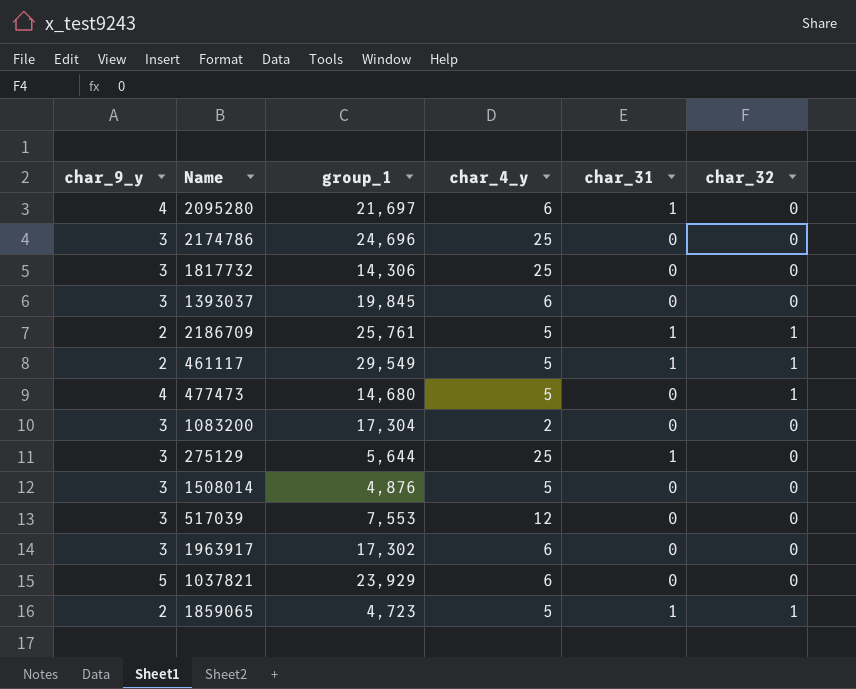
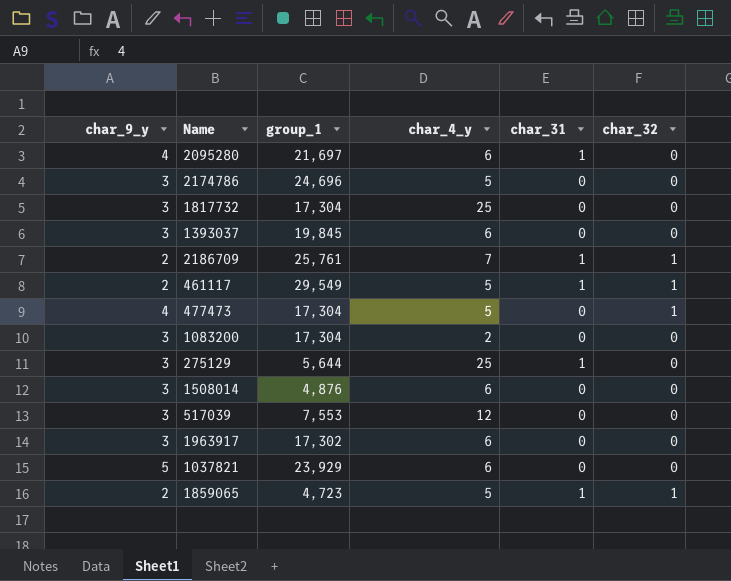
2174786 | char_4_y: 25 -> 5
1817732 | group_1: 14,306 -> 17,304
2186709 | char_4_y: 5 -> 7
477473 | group_1: 14,680 -> 17,304
1508014 | char_4_y: 5 -> 6

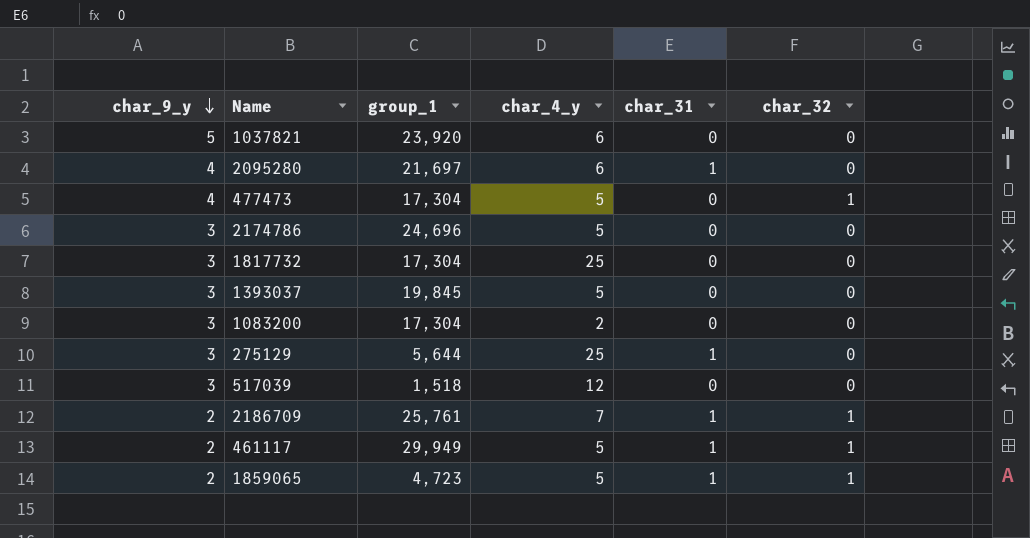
row order: none -> char_9_y descending
row 1508014: 3 | 4,876 | 6 | 0 | 0 -> none
row 1963917: 3 | 17,302 | 6 | 0 | 0 -> none
1037821 | group_1: 23,929 -> 23,920
1393037 | char_4_y: 6 -> 5
517039 | group_1: 7,553 -> 1,518
461117 | group_1: 29,549 -> 29,949

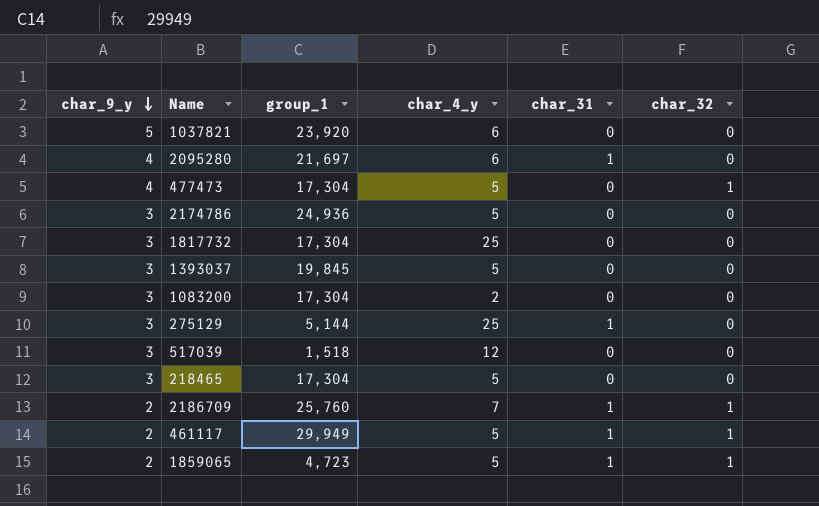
2174786 | group_1: 24,696 -> 24,936
275129 | group_1: 5,644 -> 5,144
row 218465: none -> 3 | 17,304 | 5 | 0 | 0
2186709 | group_1: 25,761 -> 25,760

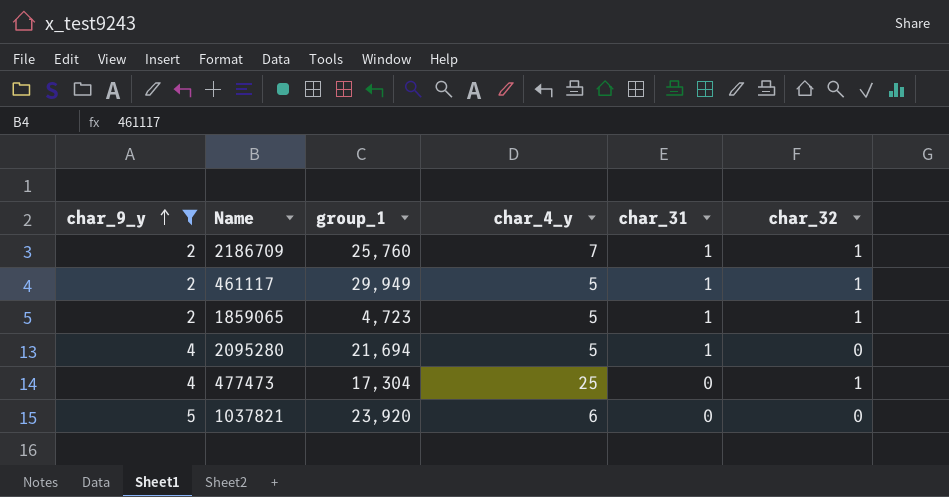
filter: none -> char_9_y != 3
row order: char_9_y descending -> char_9_y ascending
2095280 | group_1: 21,697 -> 21,694
2095280 | char_4_y: 6 -> 5
477473 | char_4_y: 5 -> 25

